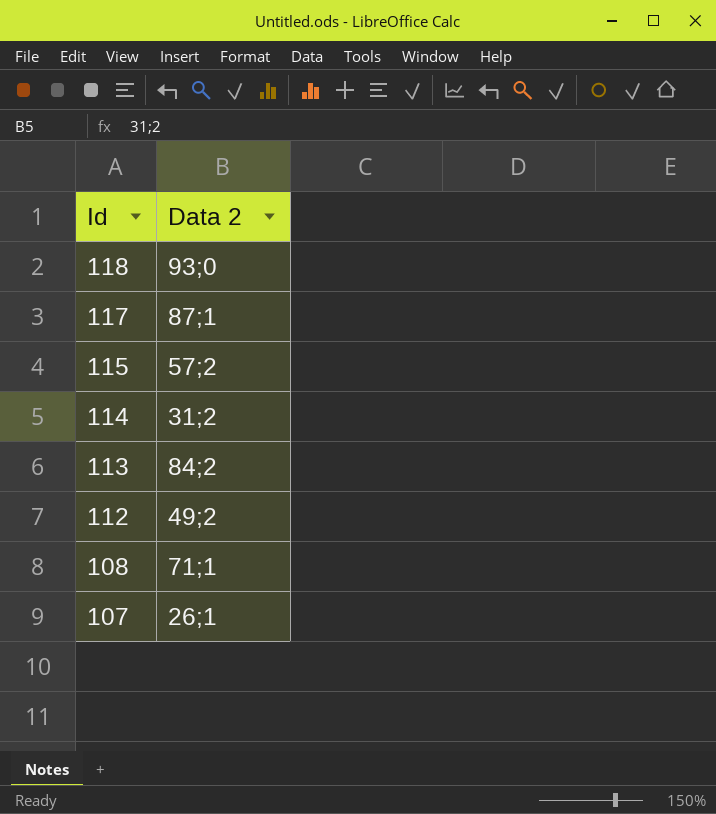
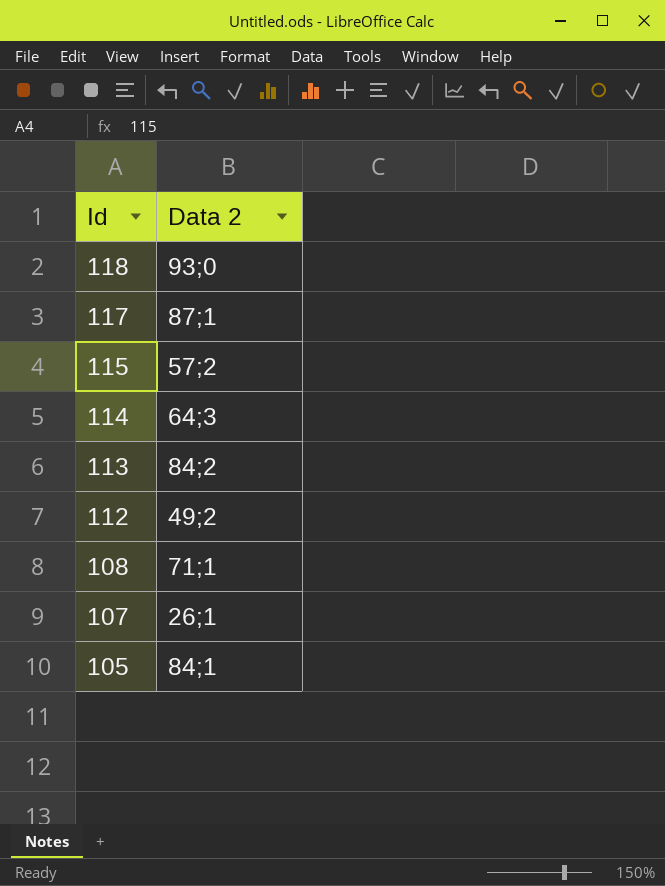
114 | Data 2: 31;2 -> 64;3
row 105: none -> 84;1

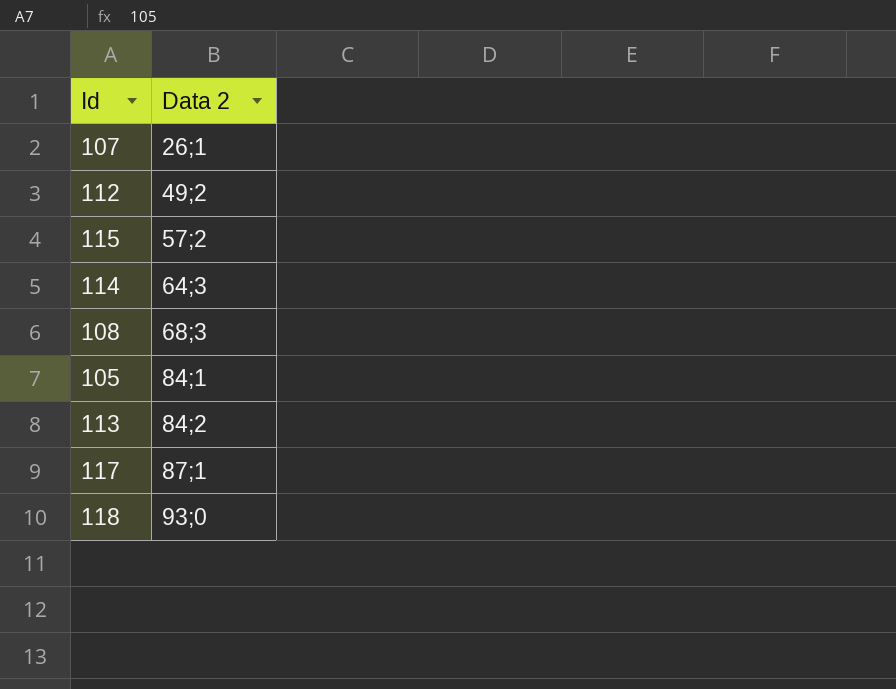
row order: Id descending -> Data 2 ascending
108 | Data 2: 71;1 -> 68;3

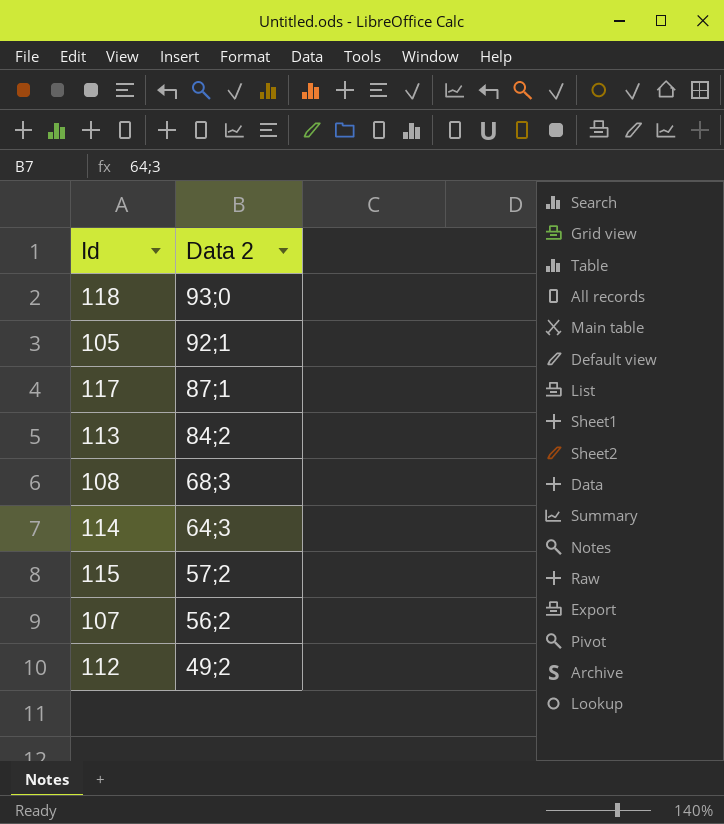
row order: Data 2 ascending -> Data 2 descending
105 | Data 2: 84;1 -> 92;1
107 | Data 2: 26;1 -> 56;2

